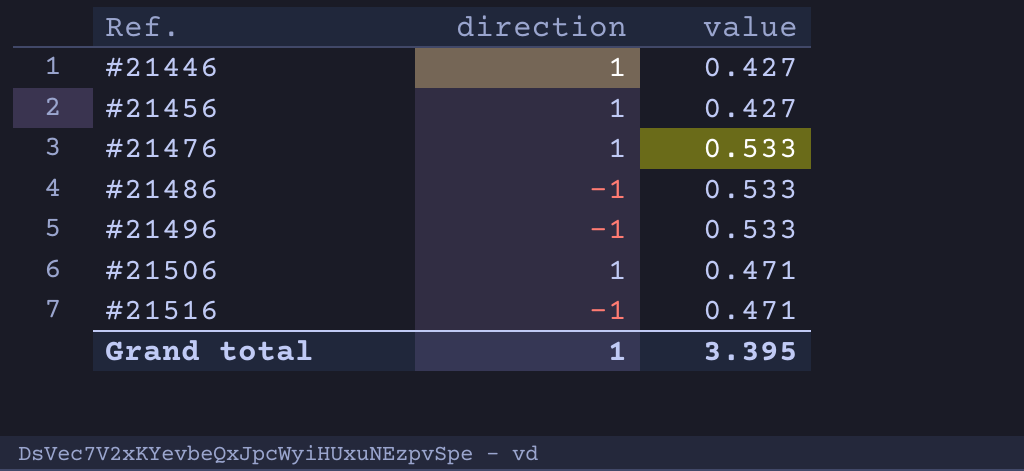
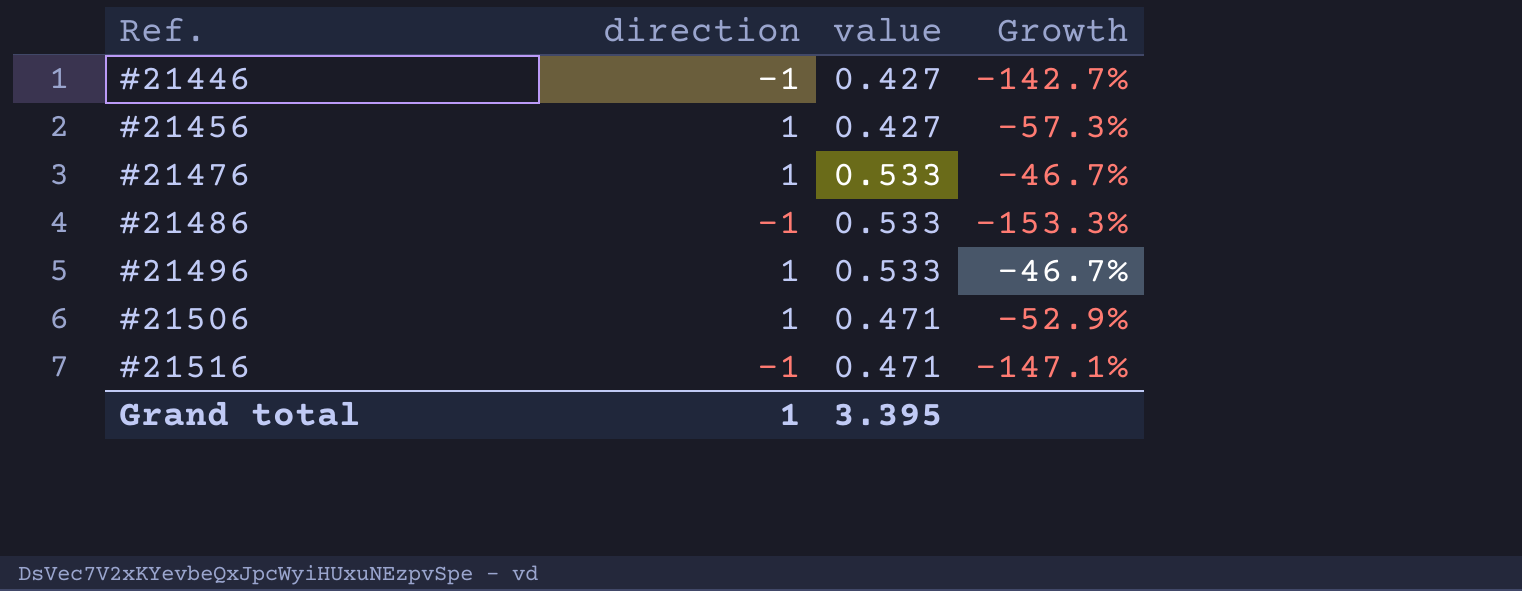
column Growth | formula: none -> ([value] - [direction]) / [direction]
#21446 | direction: 1 -> -1
#21496 | direction: -1 -> 1

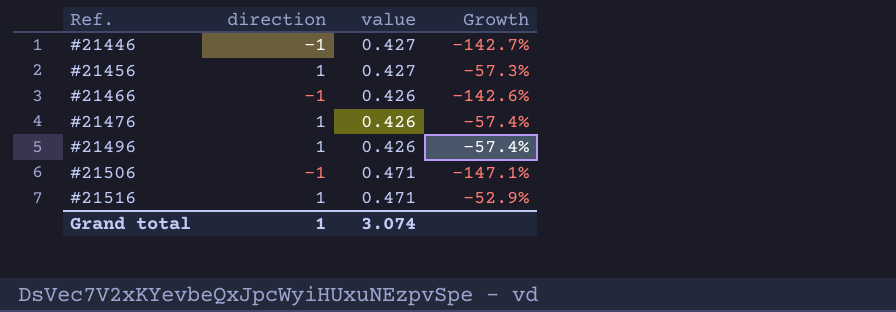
row #21486: -1 | 0.533 | -153.3% -> none
row #21466: none -> -1 | 0.426 | -142.6%
#21476 | value: 0.533 -> 0.426
#21476 | Growth: -46.7% -> -57.4%
#21496 | value: 0.533 -> 0.426
#21496 | Growth: -46.7% -> -57.4%
#21506 | direction: 1 -> -1
#21506 | Growth: -52.9% -> -147.1%
#21516 | direction: -1 -> 1
#21516 | Growth: -147.1% -> -52.9%
Grand total | value: 3.395 -> 3.074

